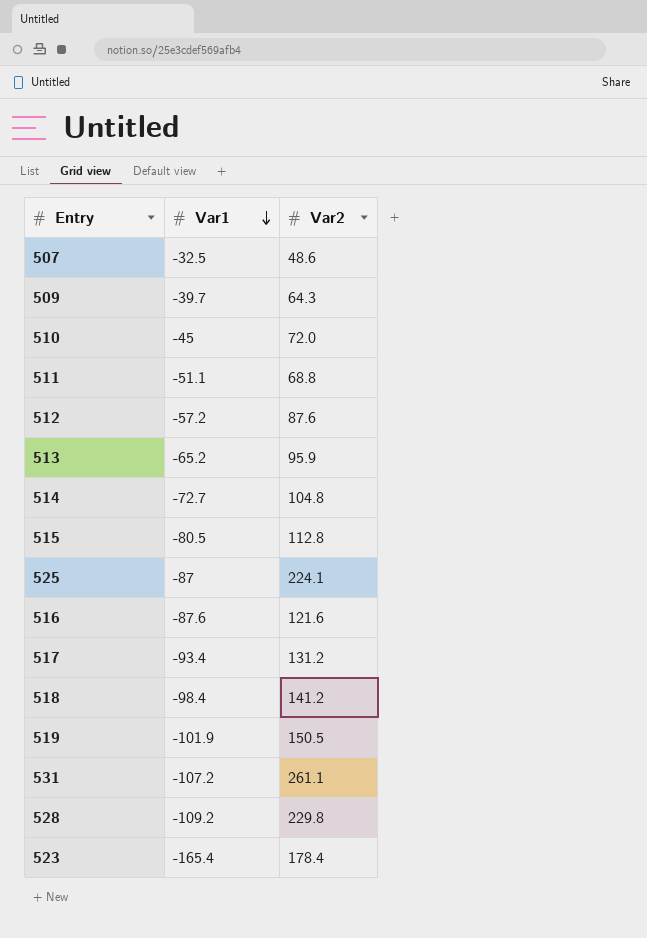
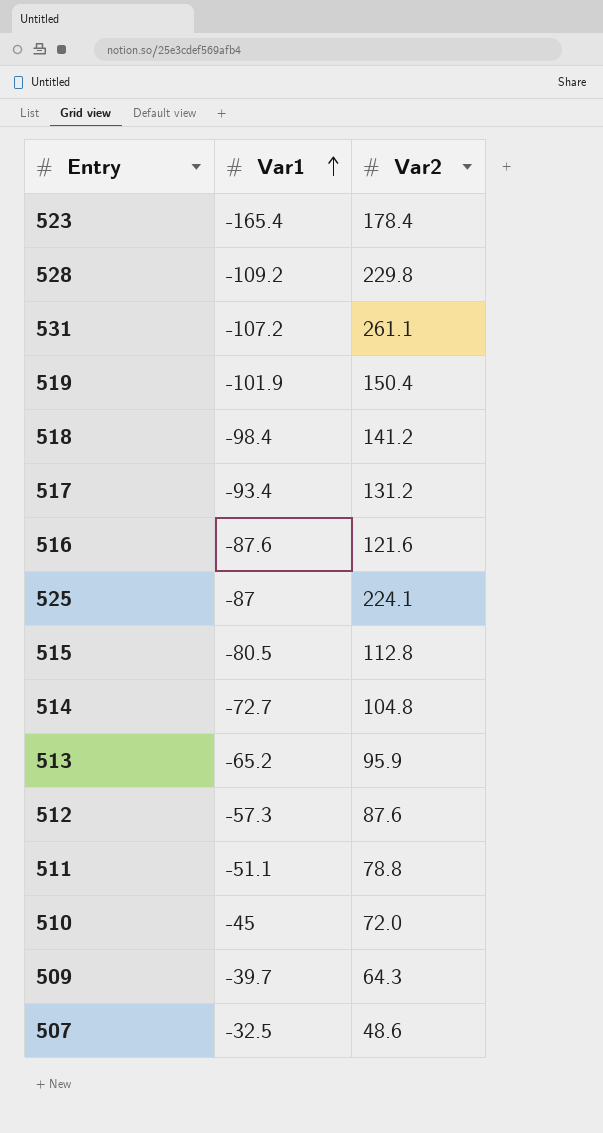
row order: Var1 descending -> Var1 ascending
519 | Var2: 150.5 -> 150.4
512 | Var1: -57.2 -> -57.3
511 | Var2: 68.8 -> 78.8

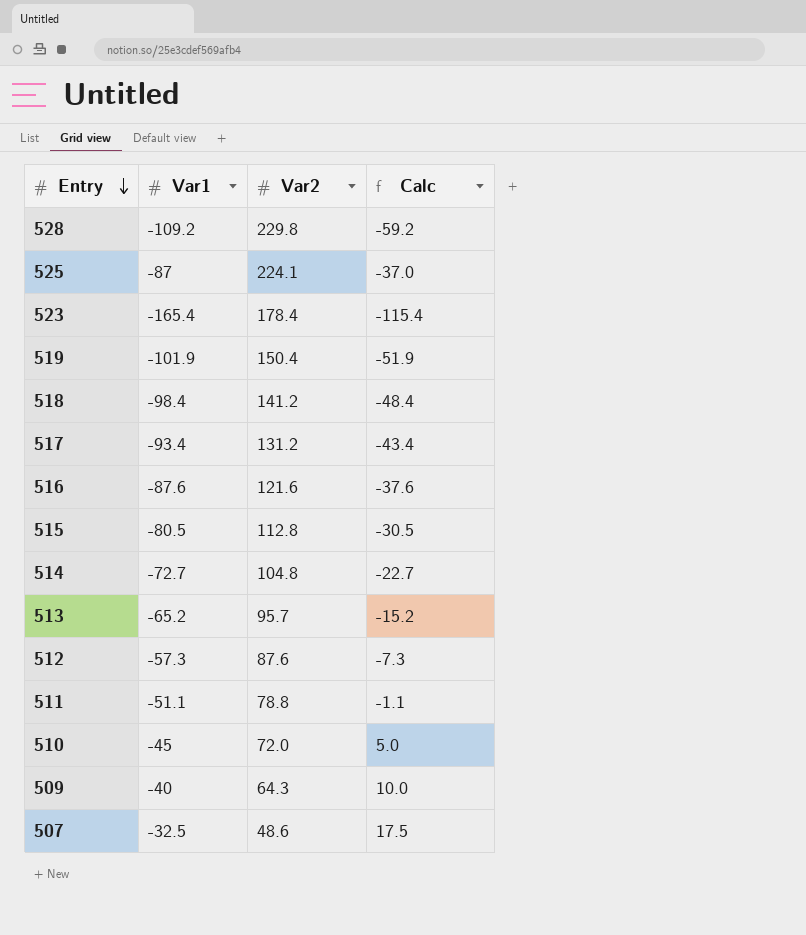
row order: Var1 ascending -> Entry descending
column Calc | formula: none -> [Var1] + 50
row 531: -107.2 | 261.1 -> none
513 | Var2: 95.9 -> 95.7
509 | Var1: -39.7 -> -40

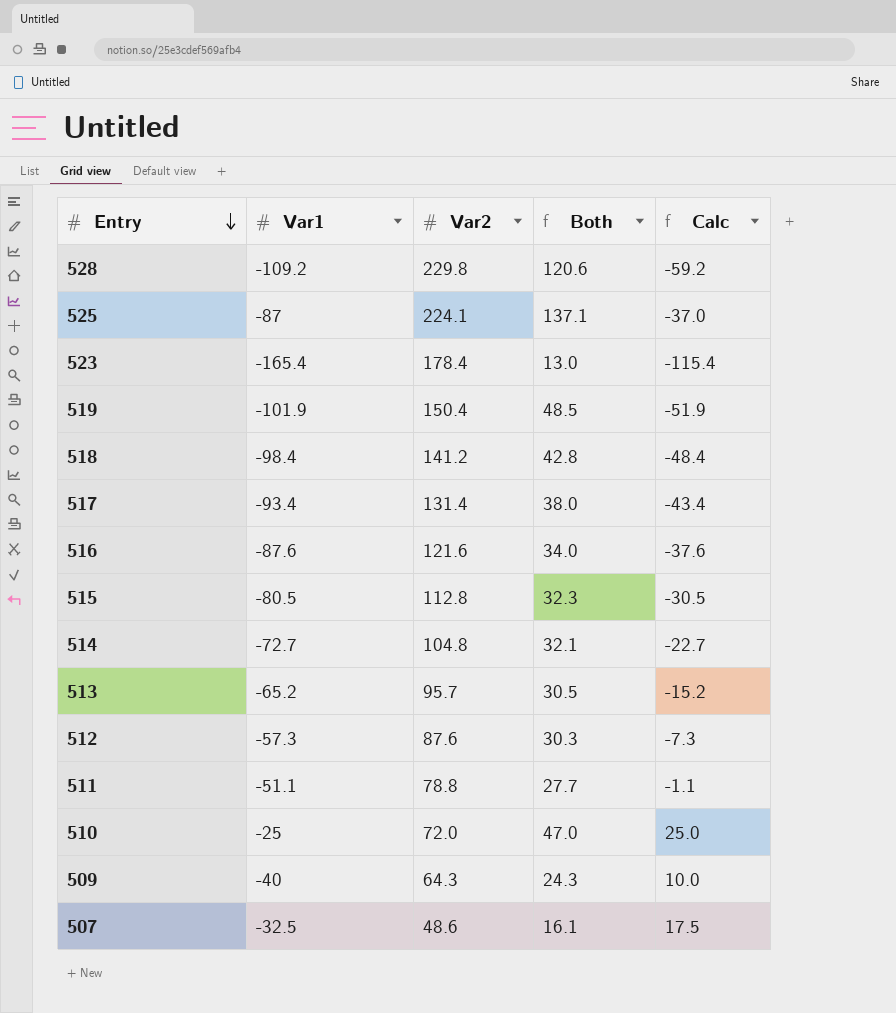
column Both | formula: none -> [Var1] + [Var2]
517 | Var2: 131.2 -> 131.4
510 | Var1: -45 -> -25
510 | Calc: 5.0 -> 25.0

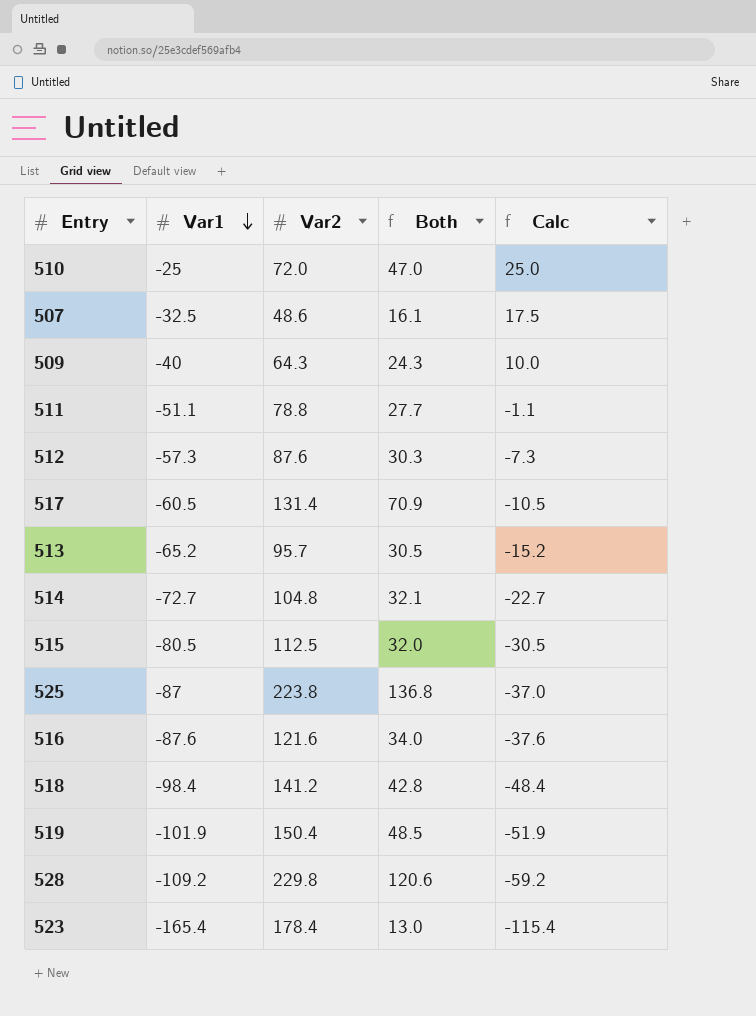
row order: Entry descending -> Var1 descending
517 | Var1: -93.4 -> -60.5
517 | Both: 38.0 -> 70.9
517 | Calc: -43.4 -> -10.5
515 | Var2: 112.8 -> 112.5
515 | Both: 32.3 -> 32.0
525 | Var2: 224.1 -> 223.8
525 | Both: 137.1 -> 136.8

